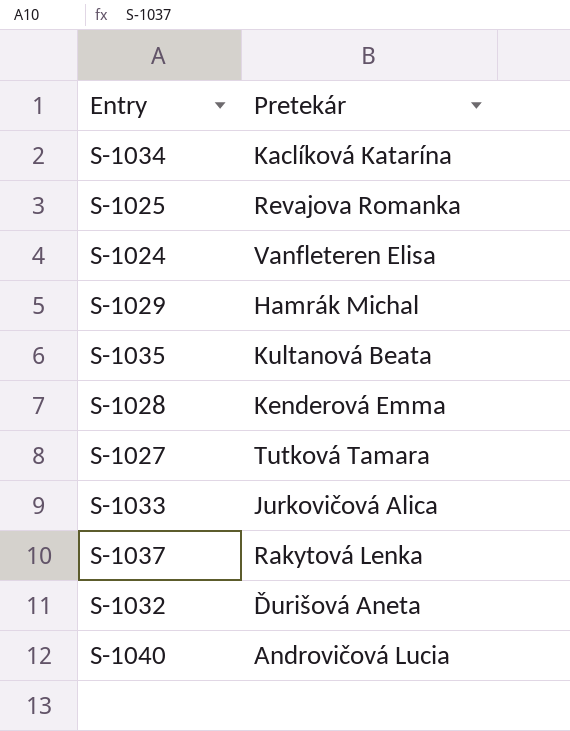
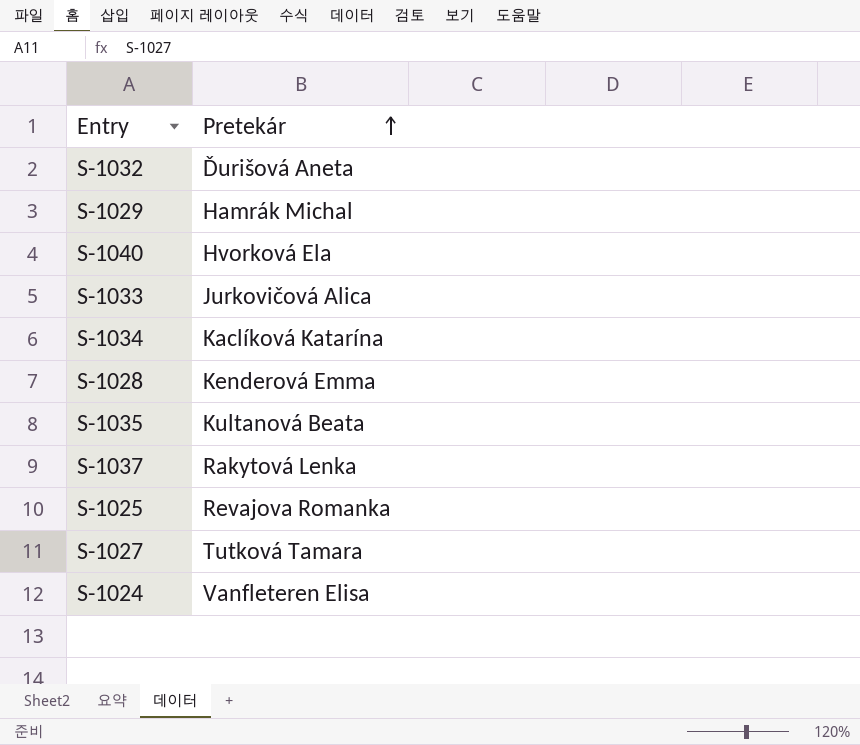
row order: none -> Pretekár ascending
S-1040 | Pretekár: Androvičová Lucia -> Hvorková Ela

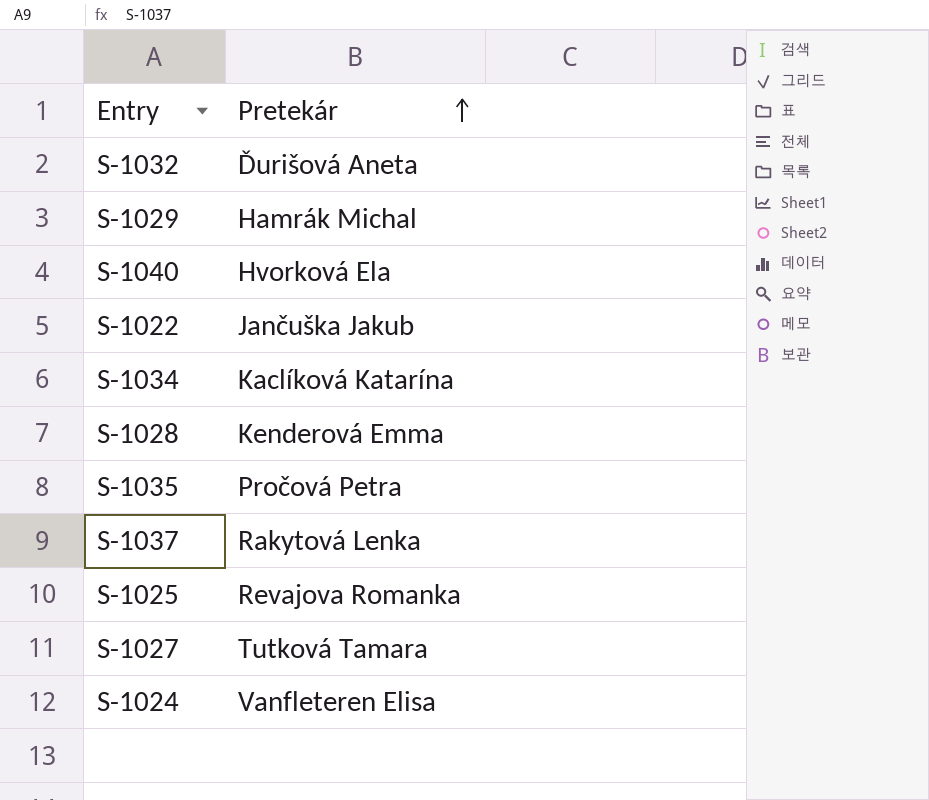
row S-1033: Jurkovičová Alica -> none
row S-1022: none -> Jančuška Jakub
S-1035 | Pretekár: Kultanová Beata -> Pročová Petra

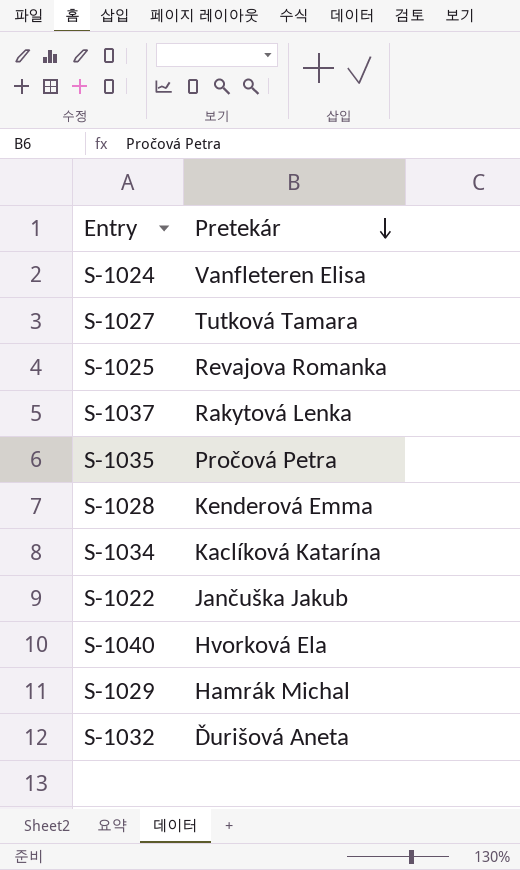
row order: Pretekár ascending -> Pretekár descending

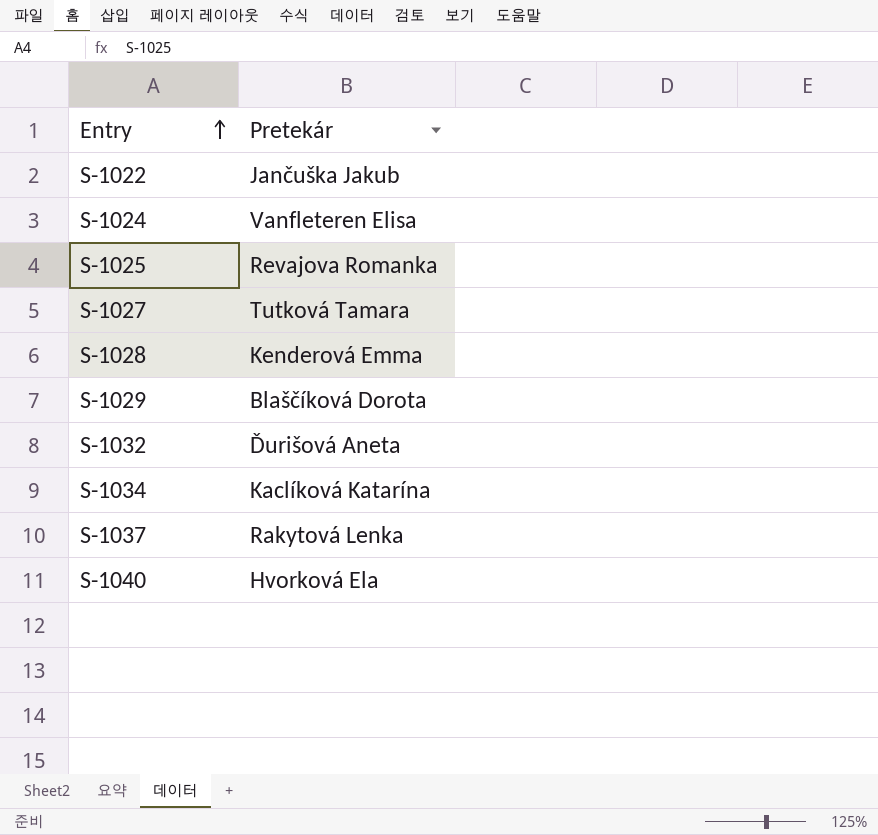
row order: Pretekár descending -> Entry ascending
row S-1035: Pročová Petra -> none
S-1029 | Pretekár: Hamrák Michal -> Blaščíková Dorota

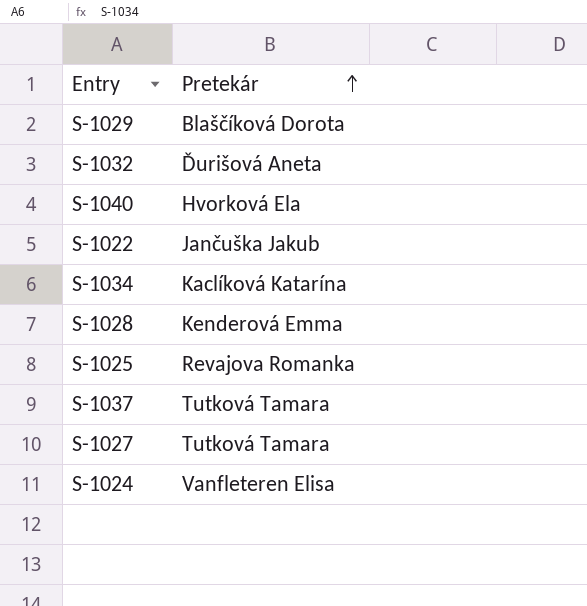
row order: Entry ascending -> Pretekár ascending
S-1037 | Pretekár: Rakytová Lenka -> Tutková Tamara

